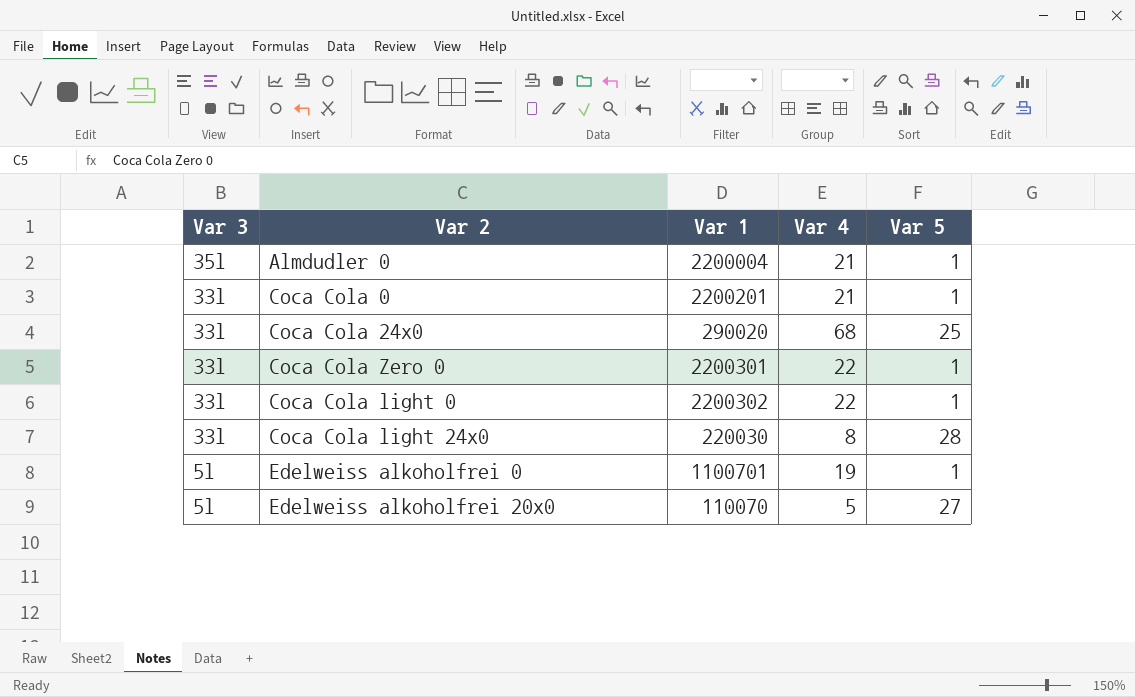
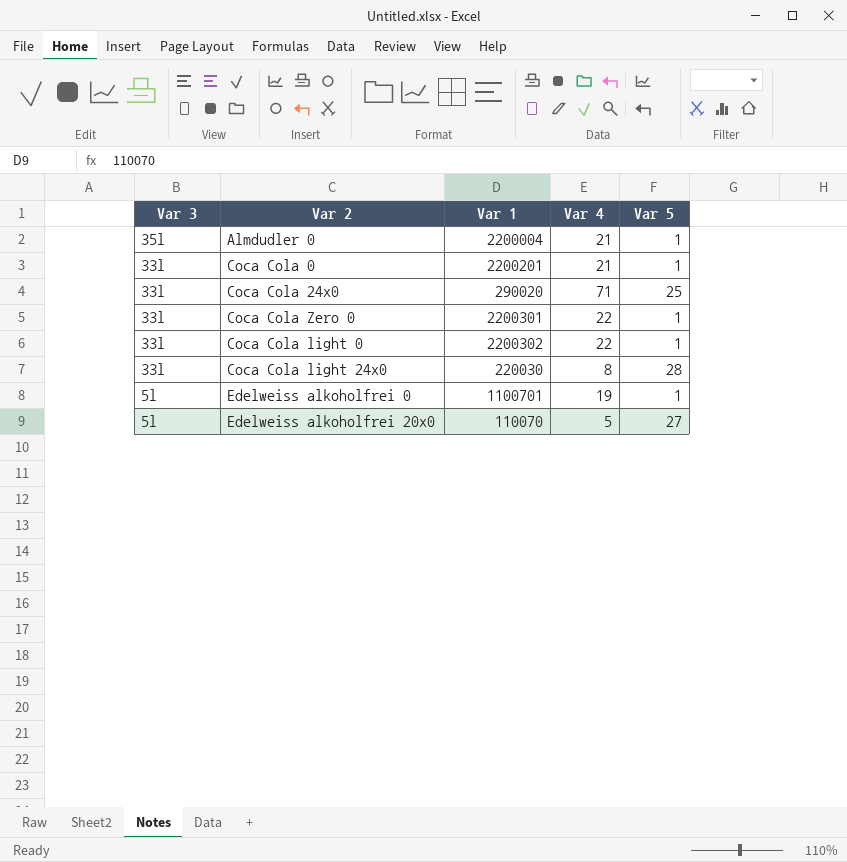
Coca Cola 24x0 | Var 4: 68 -> 71

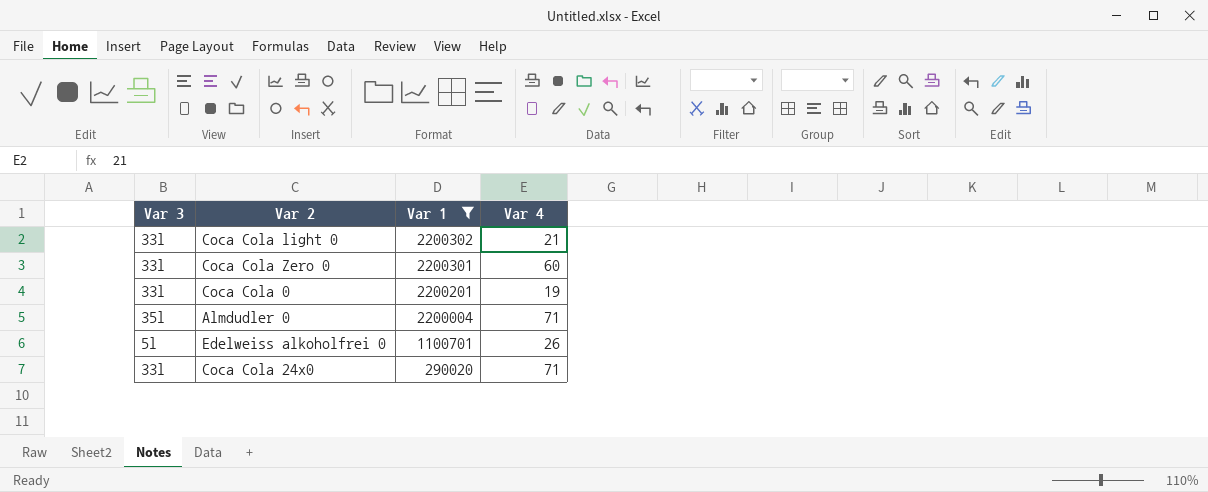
filter: none -> Var 1 >= 290020
row order: Var 3 descending -> Var 1 descending
column Var 5 | position: 5 -> none
Coca Cola light 0 | Var 4: 22 -> 21
Coca Cola Zero 0 | Var 4: 22 -> 60
Coca Cola 0 | Var 4: 21 -> 19
Almdudler 0 | Var 4: 21 -> 71
Edelweiss alkoholfrei 0 | Var 4: 19 -> 26

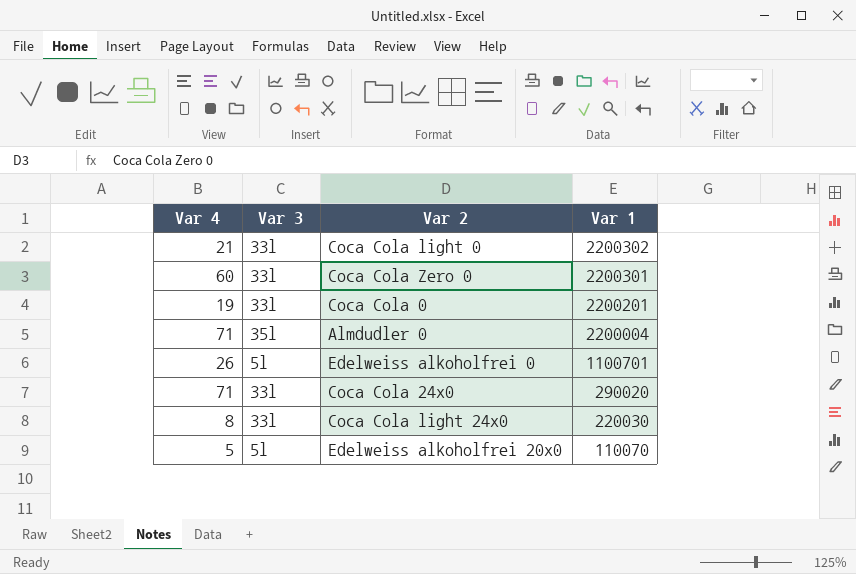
filter: Var 1 >= 290020 -> none
column Var 4 | position: 4 -> 1

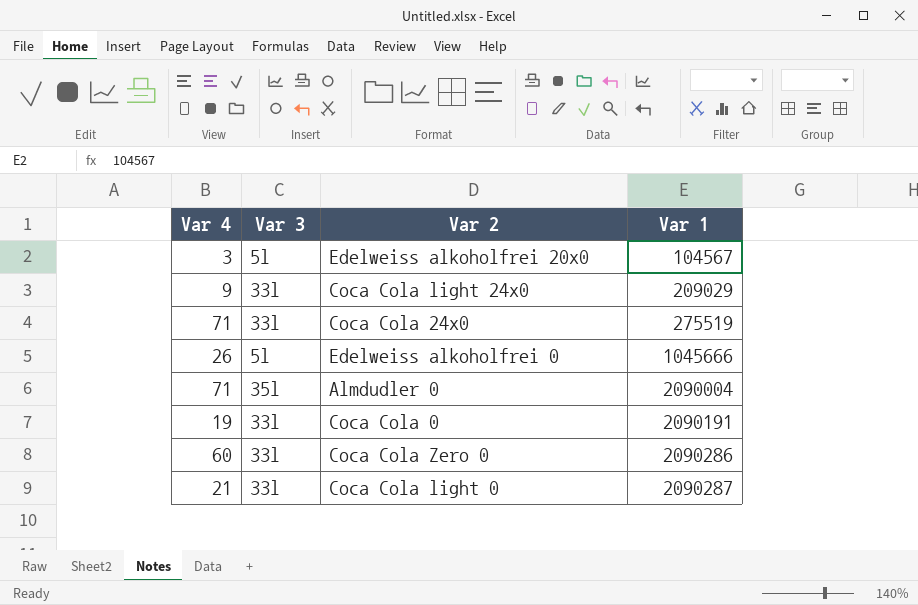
row order: Var 1 descending -> Var 1 ascending
Edelweiss alkoholfrei 20x0 | Var 4: 5 -> 3
Edelweiss alkoholfrei 20x0 | Var 1: 110070 -> 104567
Coca Cola light 24x0 | Var 4: 8 -> 9
Coca Cola light 24x0 | Var 1: 220030 -> 209029
Coca Cola 24x0 | Var 1: 290020 -> 275519
Edelweiss alkoholfrei 0 | Var 1: 1100701 -> 1045666
Almdudler 0 | Var 1: 2200004 -> 2090004
Coca Cola 0 | Var 1: 2200201 -> 2090191
Coca Cola Zero 0 | Var 1: 2200301 -> 2090286
Coca Cola light 0 | Var 1: 2200302 -> 2090287

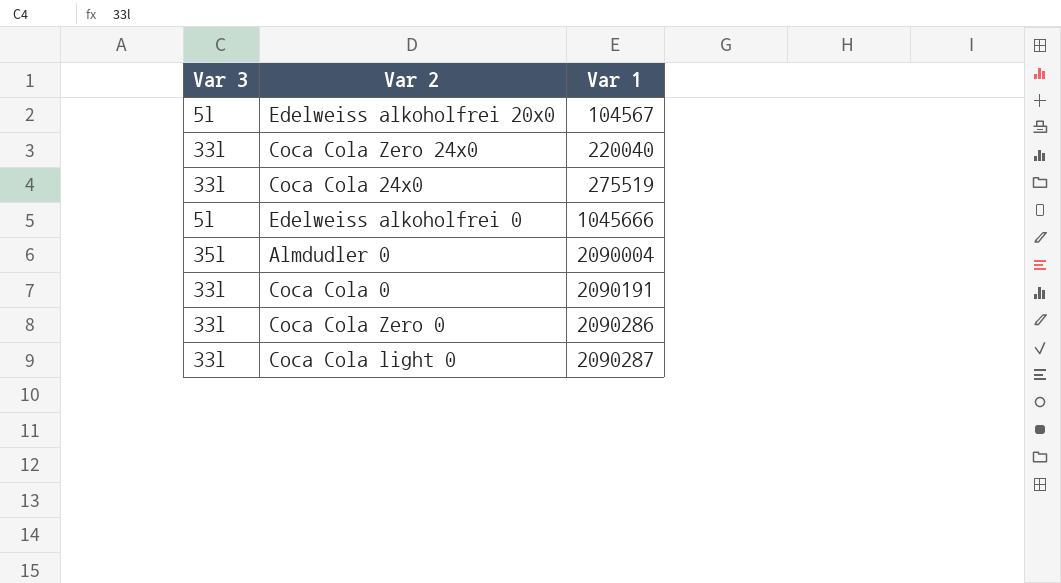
column Var 4 | position: 1 -> none
row Coca Cola light 24x0: 9 | 33l | 209029 -> none
row Coca Cola Zero 24x0: none -> 33l | 220040

